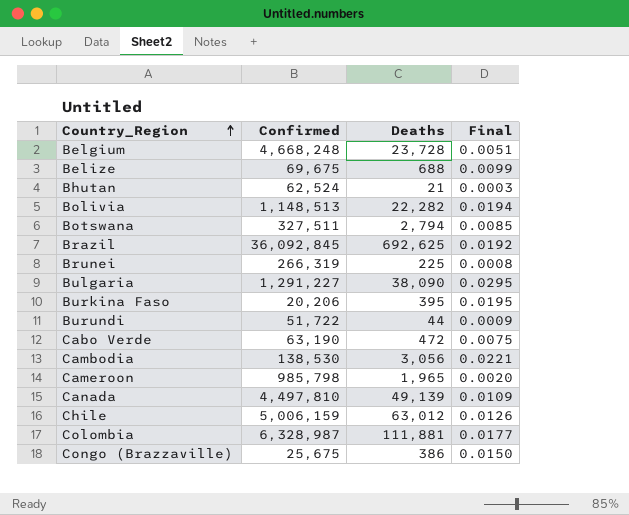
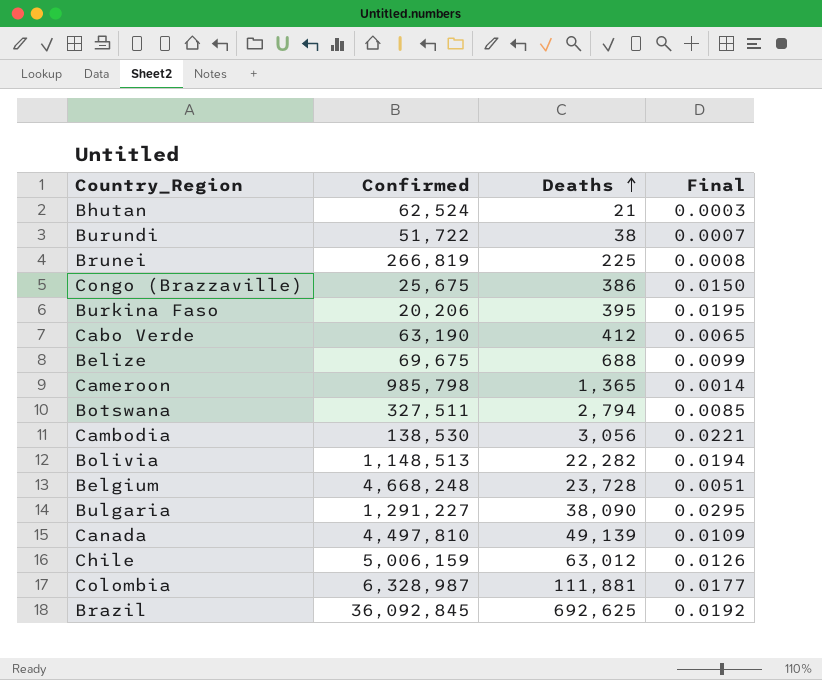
row order: Country_Region ascending -> Deaths ascending
Burundi | Deaths: 44 -> 38
Burundi | Final: 0.0009 -> 0.0007
Brunei | Confirmed: 266,319 -> 266,819
Cabo Verde | Deaths: 472 -> 412
Cabo Verde | Final: 0.0075 -> 0.0065
Cameroon | Deaths: 1,965 -> 1,365
Cameroon | Final: 0.0020 -> 0.0014

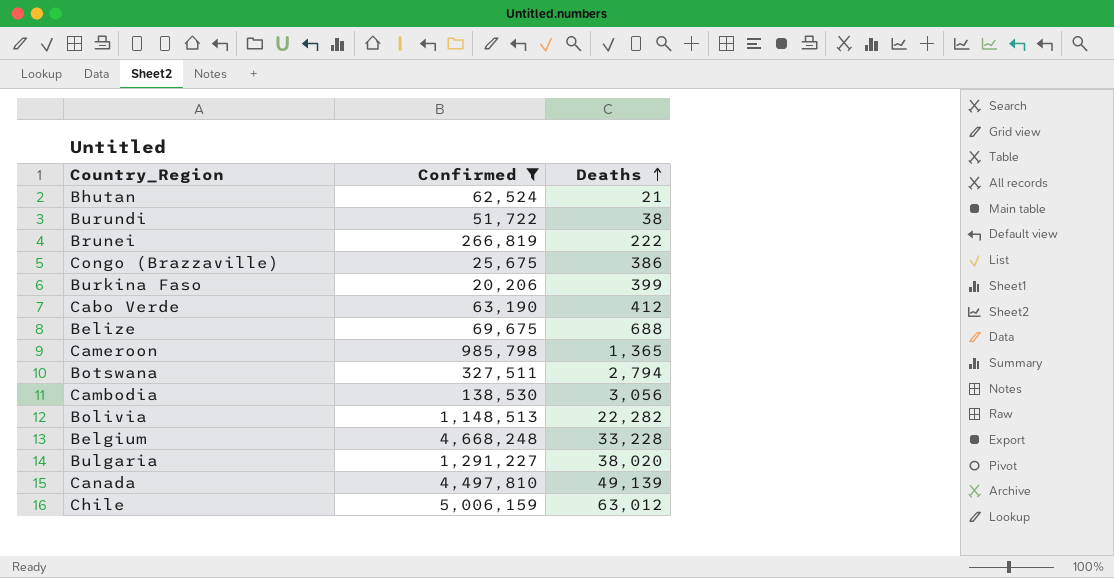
filter: none -> Confirmed <= 5,006,159
column Final | formula: [Deaths] / [Confirmed] -> none
Brunei | Deaths: 225 -> 222
Burkina Faso | Deaths: 395 -> 399
Belgium | Deaths: 23,728 -> 33,228
Bulgaria | Deaths: 38,090 -> 38,020

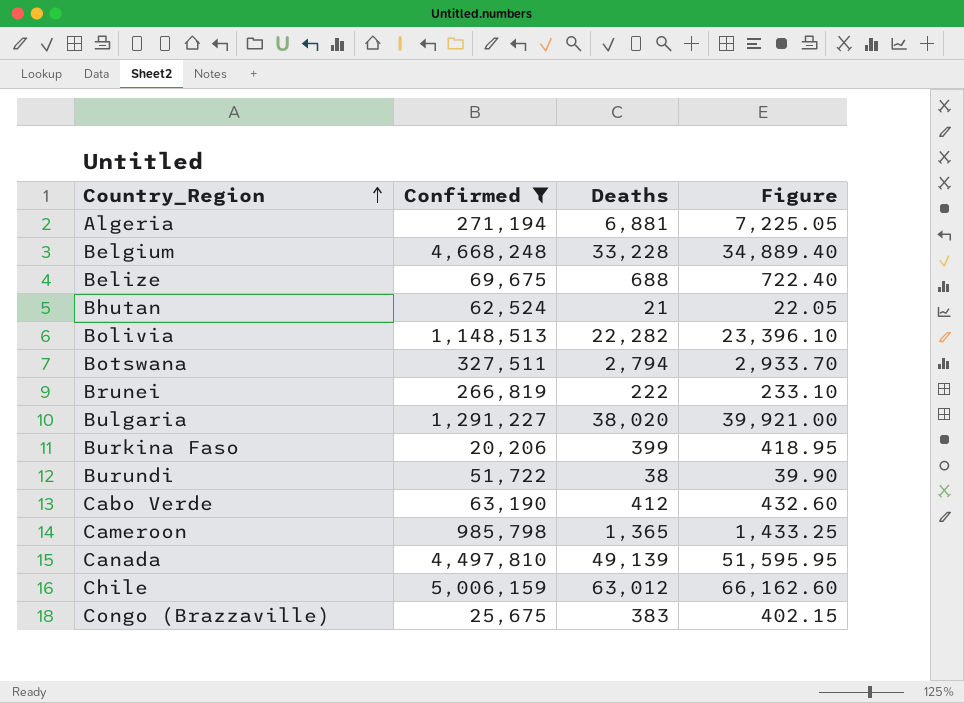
row order: Deaths ascending -> Country_Region ascending
column Figure | formula: none -> [Deaths] * 1.05
row Cambodia: 138,530 | 3,056 -> none
row Algeria: none -> 271,194 | 6,881 | 7,225.05
Congo (Brazzaville) | Deaths: 386 -> 383

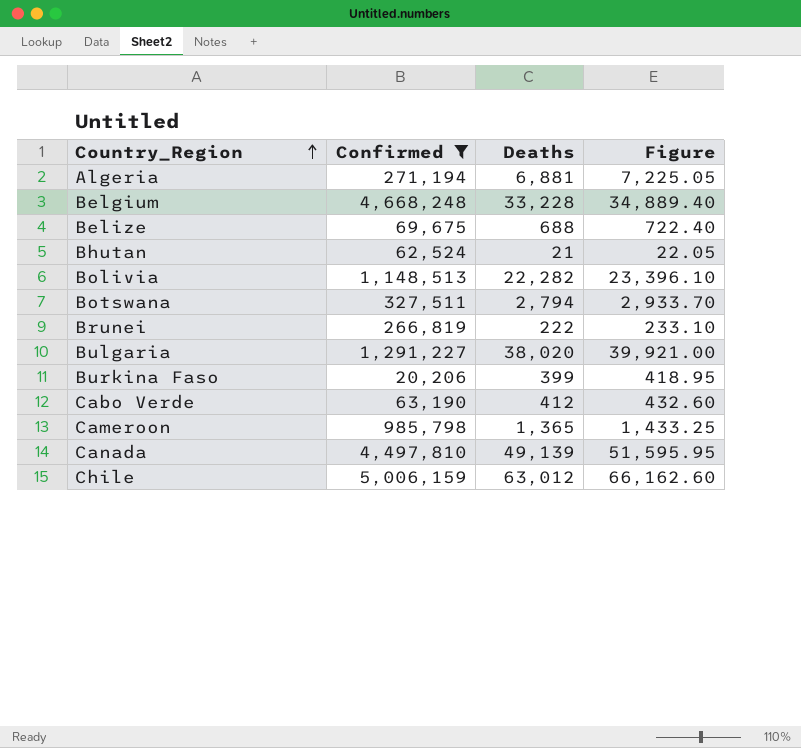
row Burundi: 51,722 | 38 | 39.90 -> none
row Congo (Brazzaville): 25,675 | 383 | 402.15 -> none

